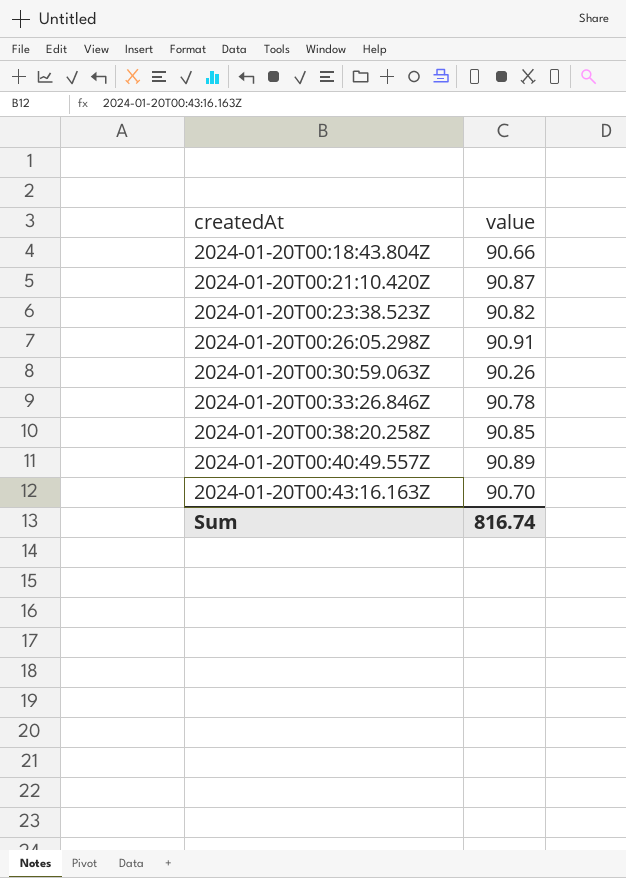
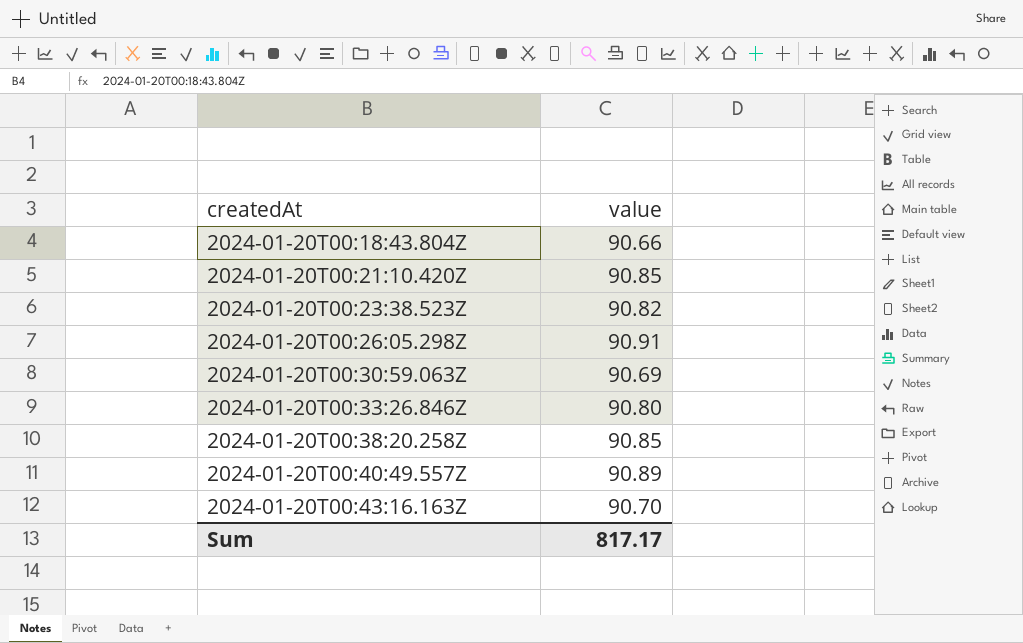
2024-01-20T00:21:10.420Z | value: 90.87 -> 90.85
2024-01-20T00:30:59.063Z | value: 90.26 -> 90.69
2024-01-20T00:33:26.846Z | value: 90.78 -> 90.80
Sum | value: 816.74 -> 817.17

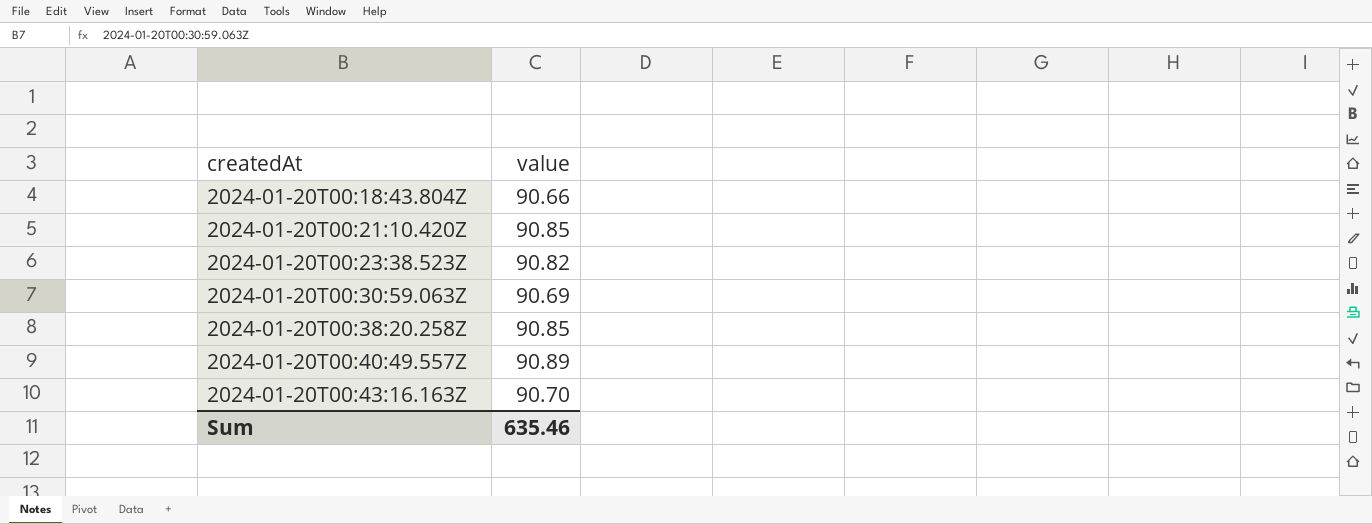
row 2024-01-20T00:26:05.298Z: 90.91 -> none
row 2024-01-20T00:33:26.846Z: 90.80 -> none
Sum | value: 817.17 -> 635.46

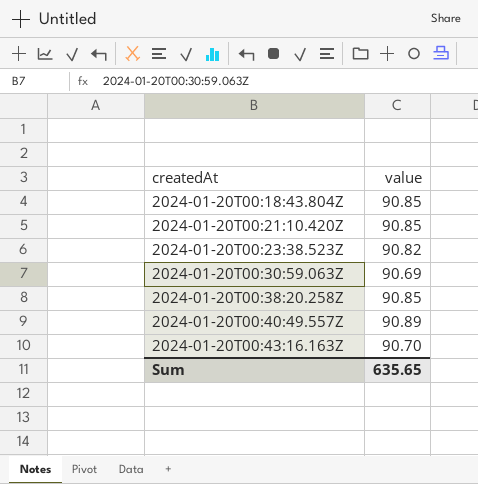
2024-01-20T00:18:43.804Z | value: 90.66 -> 90.85
Sum | value: 635.46 -> 635.65

